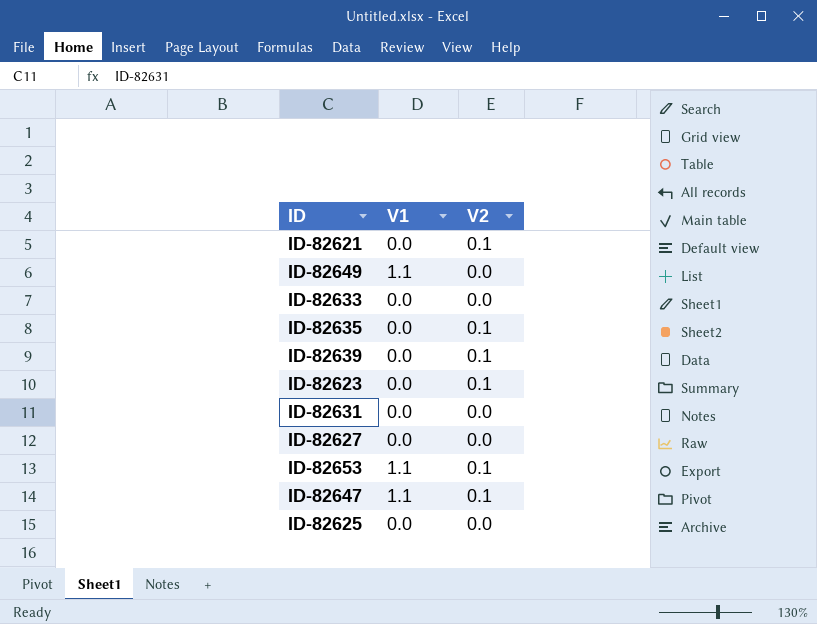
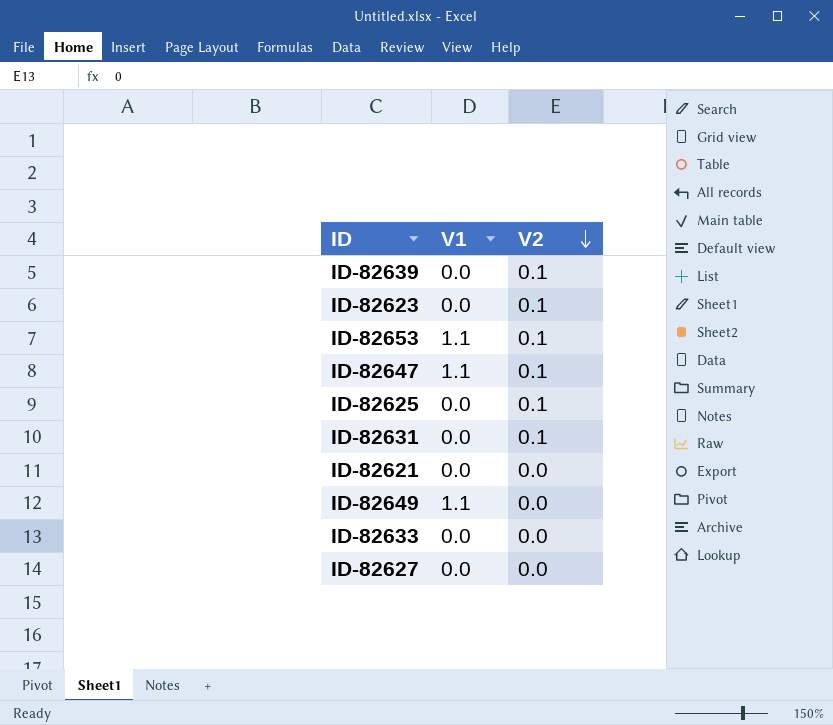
row order: none -> V2 descending
row ID-82635: 0.0 | 0.1 -> none
ID-82625 | V2: 0.0 -> 0.1
ID-82631 | V2: 0.0 -> 0.1
ID-82621 | V2: 0.1 -> 0.0

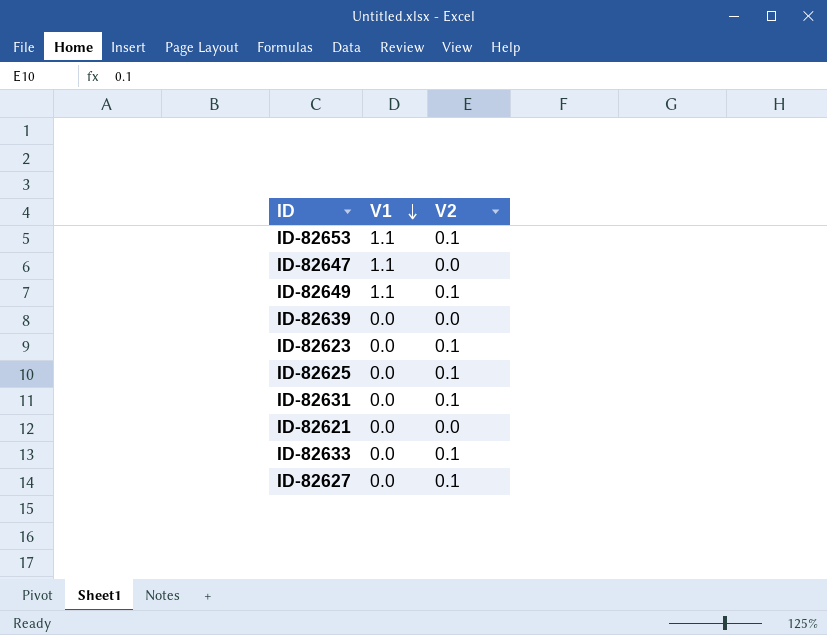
row order: V2 descending -> V1 descending
ID-82647 | V2: 0.1 -> 0.0
ID-82649 | V2: 0.0 -> 0.1
ID-82639 | V2: 0.1 -> 0.0
ID-82633 | V2: 0.0 -> 0.1
ID-82627 | V2: 0.0 -> 0.1

